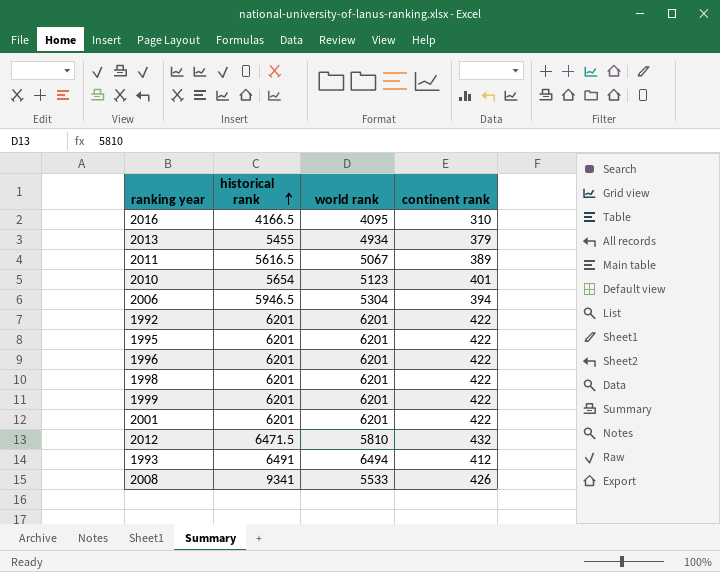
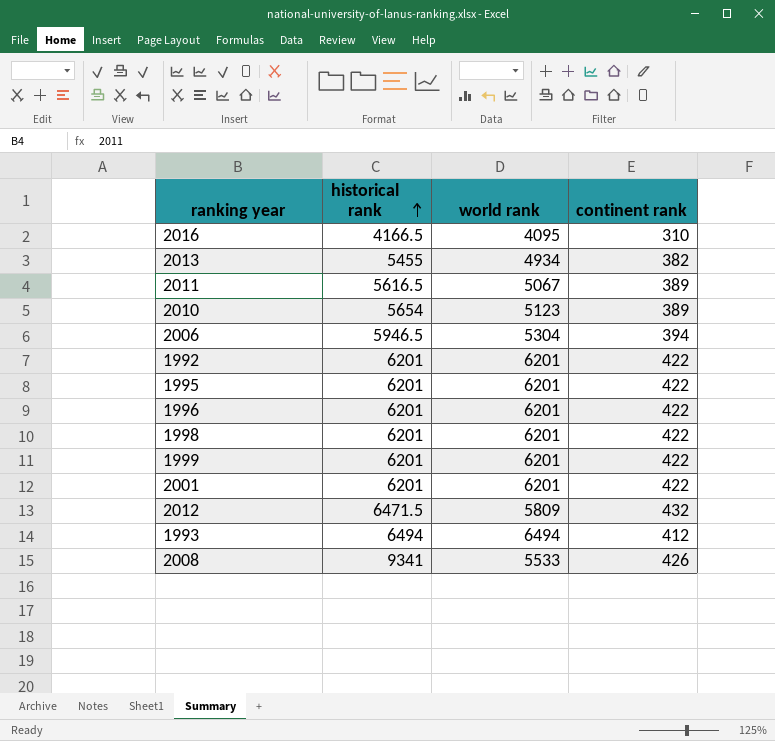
2013 | continent rank: 379 -> 382
2010 | continent rank: 401 -> 389
2012 | world rank: 5810 -> 5809
1993 | historical rank: 6491 -> 6494

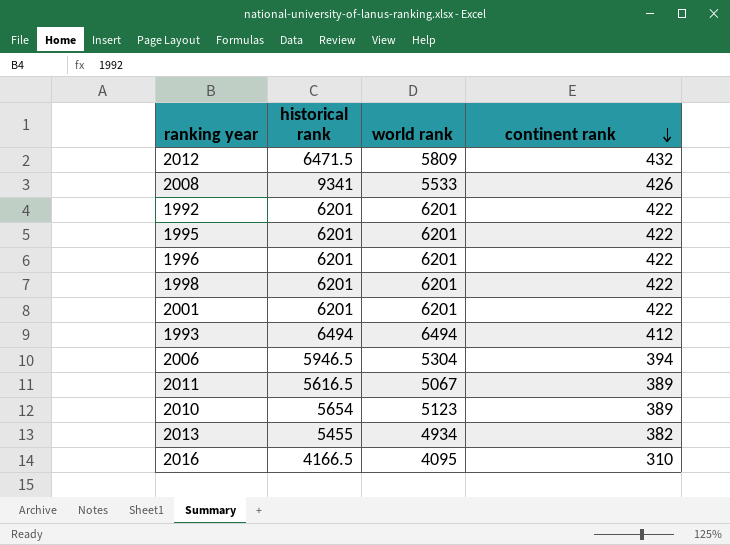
row order: historical rank ascending -> continent rank descending
row 1999: 6201 | 6201 | 422 -> none

